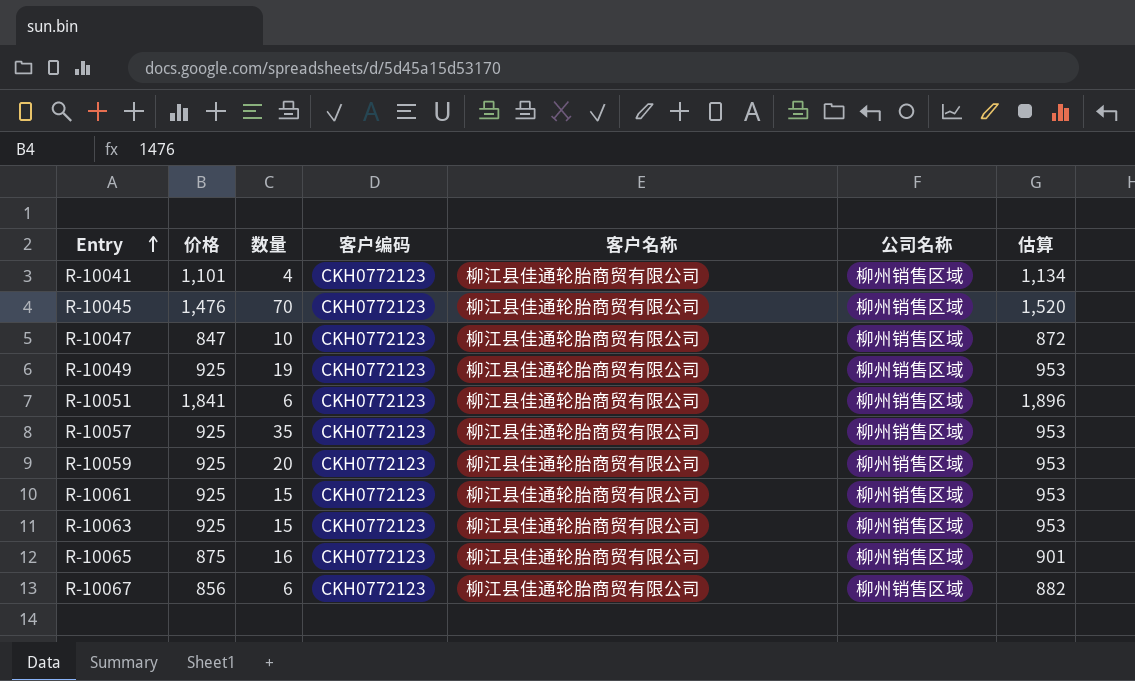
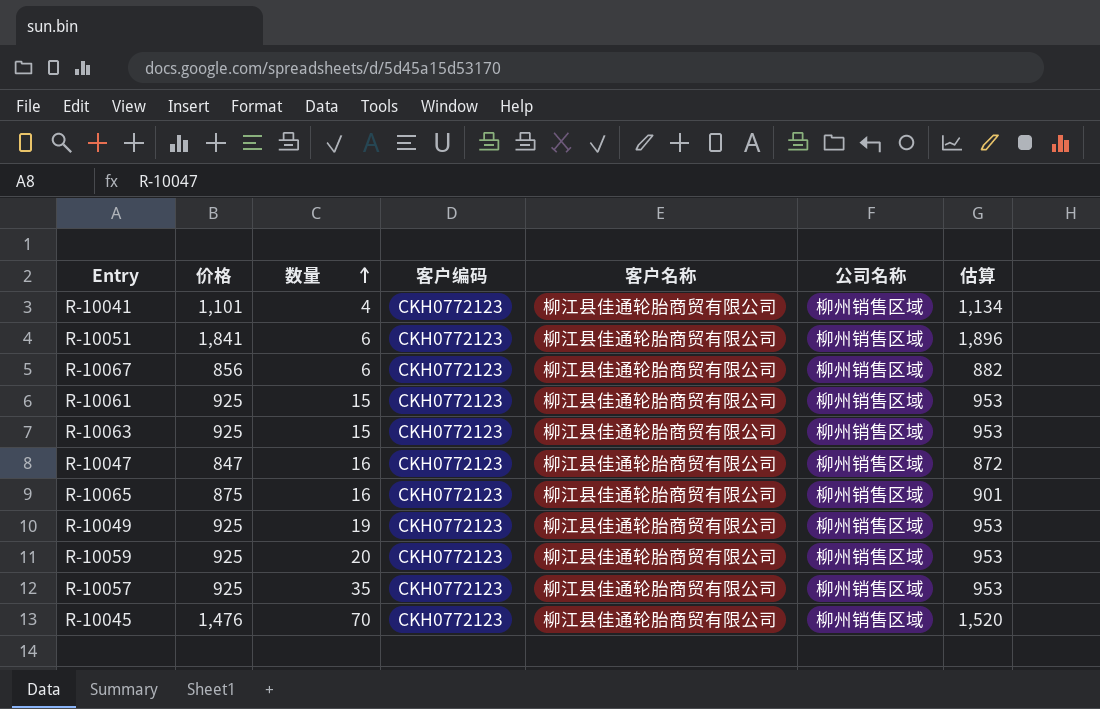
row order: Entry ascending -> 数量 ascending
R-10047 | 数量: 10 -> 16

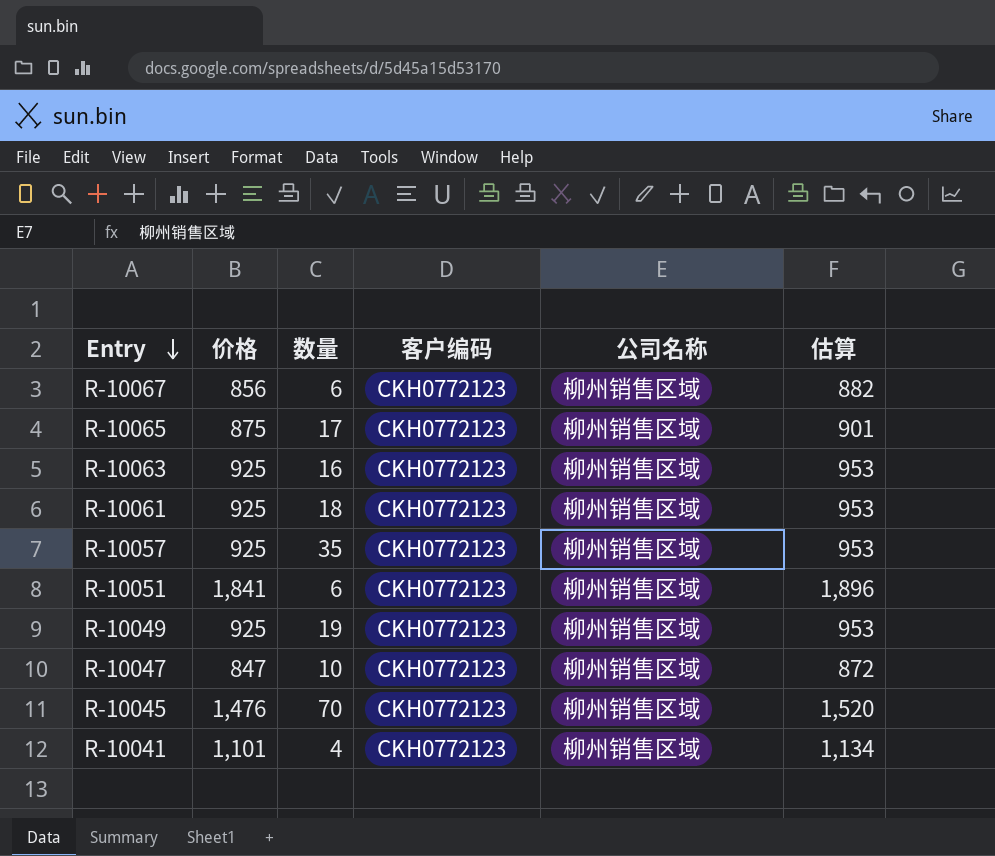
row order: 数量 ascending -> Entry descending
column 客户名称 | position: 5 -> none
row R-10059: 925 | 20 | CKH0772123 | 柳江县佳通轮胎商贸有限公司 | 柳州销售区域 | 953 -> none
R-10065 | 数量: 16 -> 17
R-10063 | 数量: 15 -> 16
R-10061 | 数量: 15 -> 18
R-10047 | 数量: 16 -> 10

